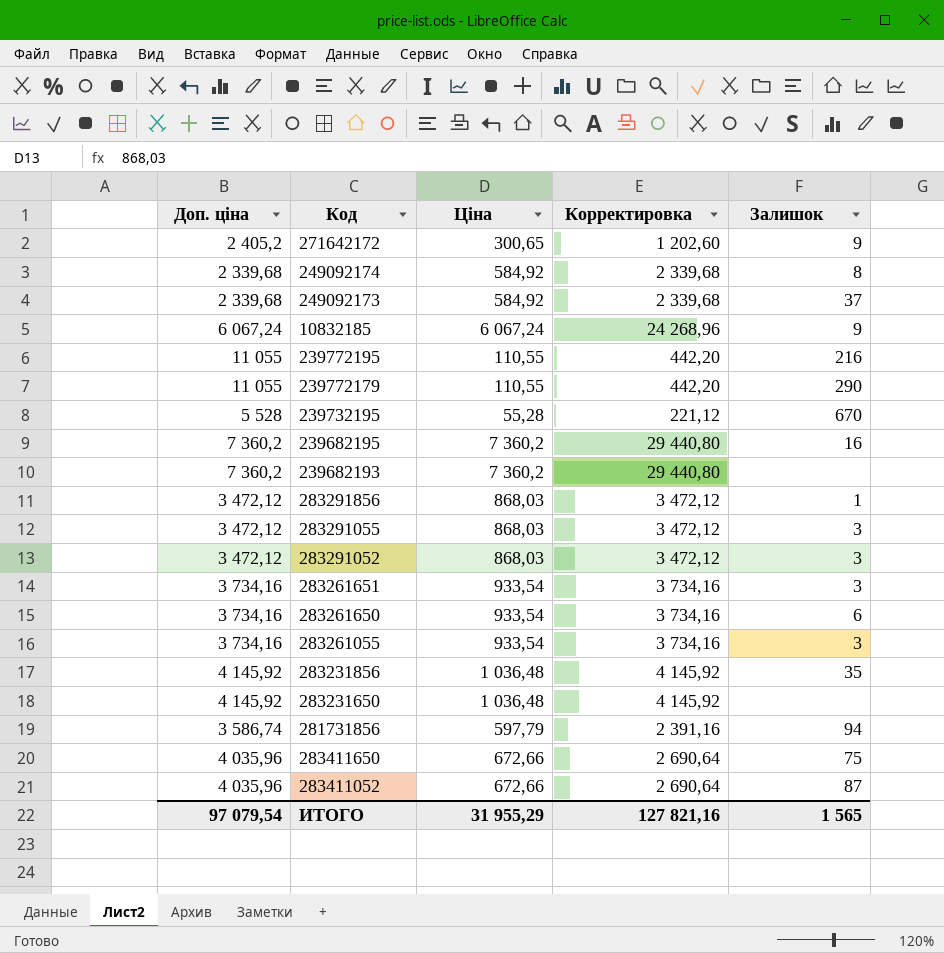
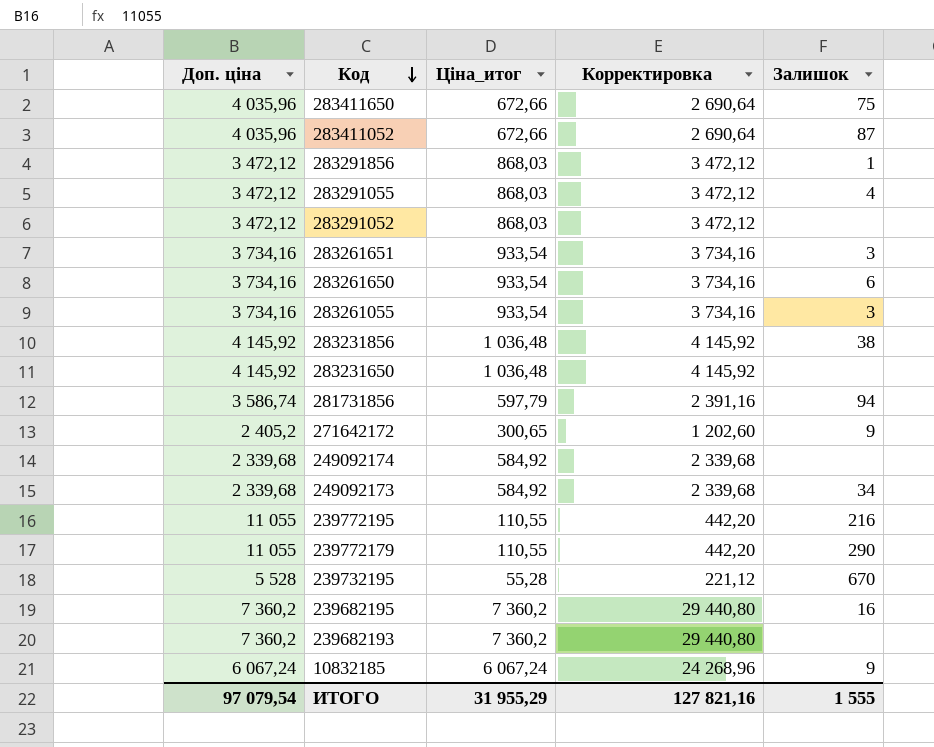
row order: none -> Код descending
column name: Ціна -> Ціна_итог
283291055 | Залишок: 3 -> 4
283291052 | Залишок: 3 -> none
283231856 | Залишок: 35 -> 38
249092174 | Залишок: 8 -> none
249092173 | Залишок: 37 -> 34
ИТОГО | Залишок: 1 565 -> 1 555

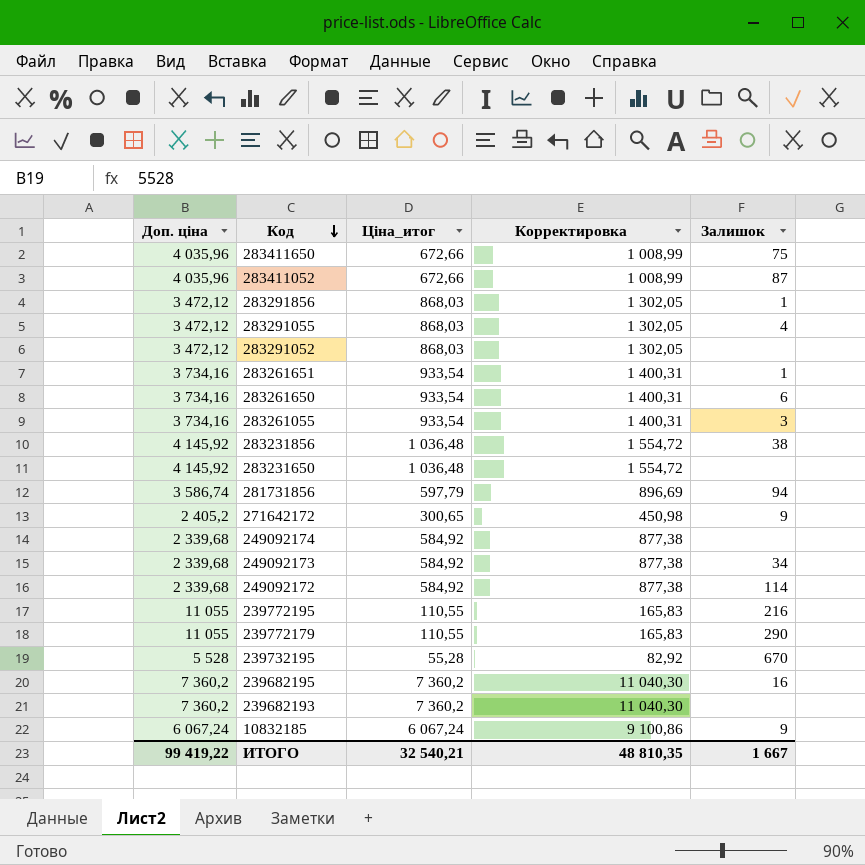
column Корректировка | formula: [Ціна_итог] * 4 -> [Ціна_итог] * 1,5
283261651 | Залишок: 3 -> 1
row 249092172: none -> 2 339,68 | 584,92 | 877,38 | 114
ИТОГО | Доп. ціна: 97 079,54 -> 99 419,22
ИТОГО | Ціна_итог: 31 955,29 -> 32 540,21
ИТОГО | Корректировка: 127 821,16 -> 48 810,35
ИТОГО | Залишок: 1 555 -> 1 667

